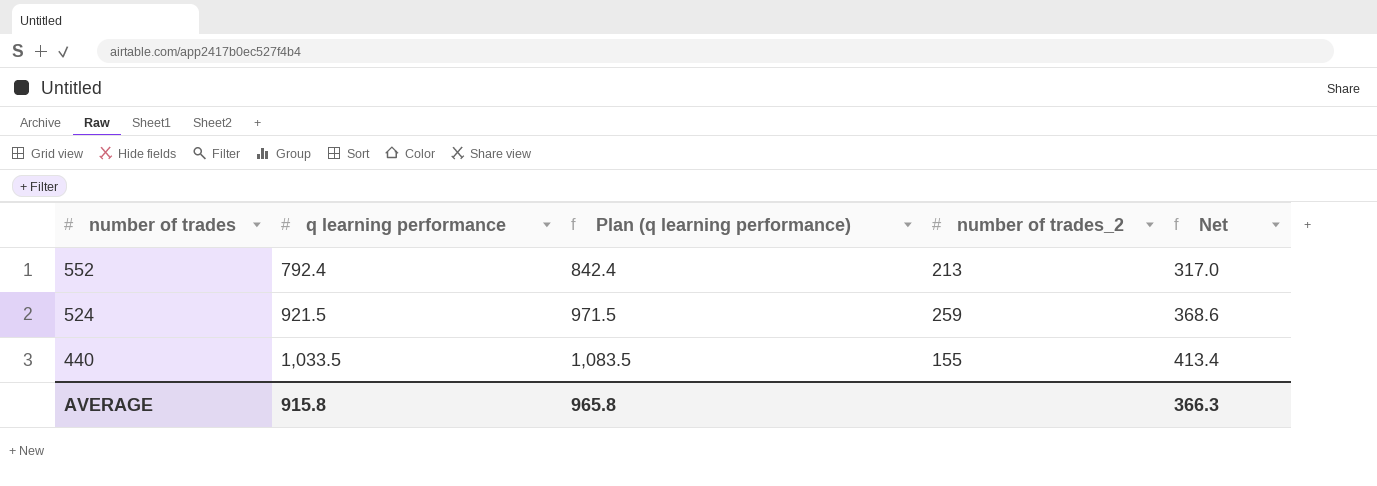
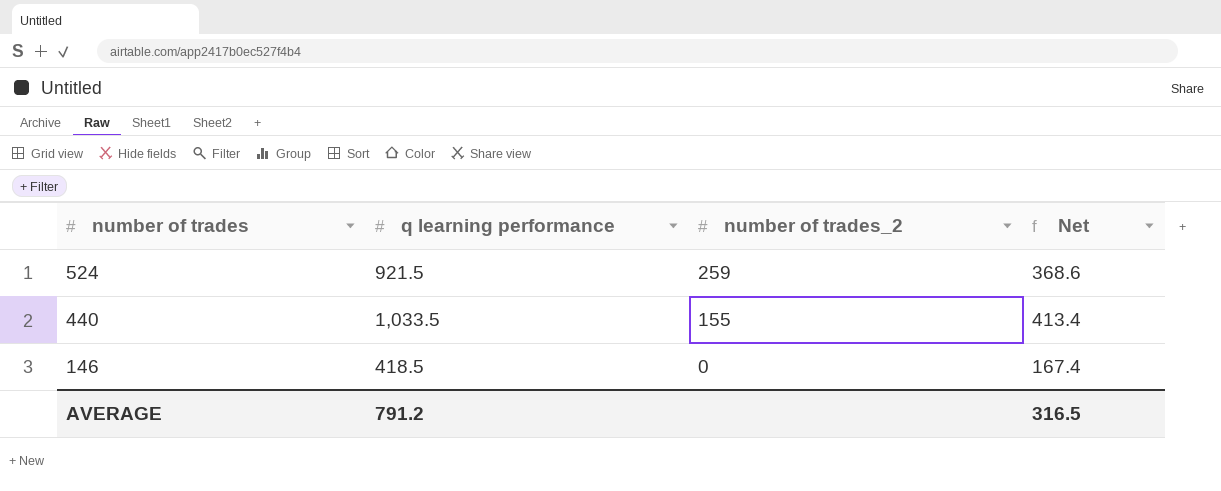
column Plan (q learning performance) | formula: [q learning performance] + 50 -> none
row 552: 792.4 | 842.4 | 213 | 317.0 -> none
row 146: none -> 418.5 | 0 | 167.4
AVERAGE | q learning performance: 915.8 -> 791.2
AVERAGE | Net: 366.3 -> 316.5

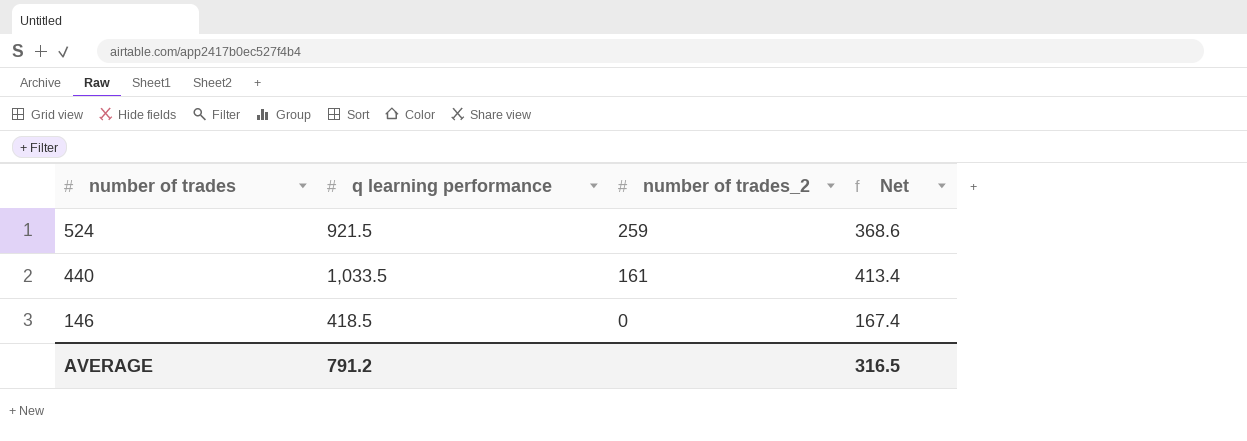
440 | number of trades_2: 155 -> 161

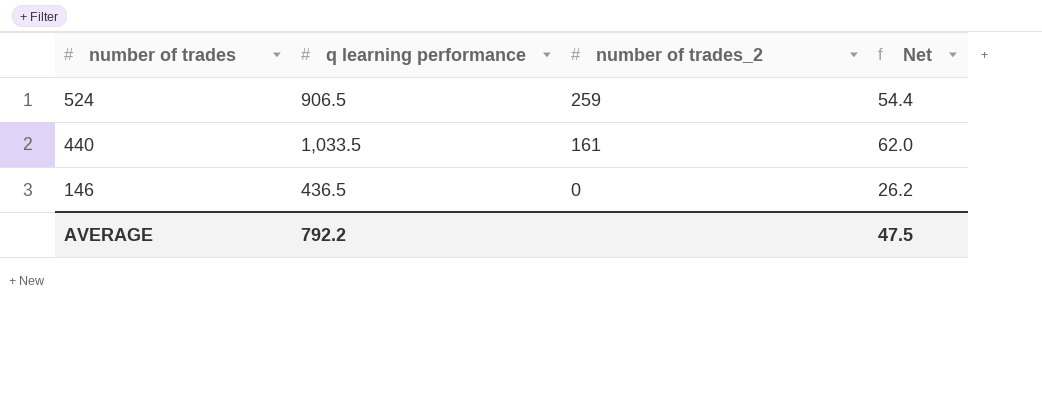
column Net | formula: [q learning performance] * 0.4 -> [q learning performance] * 0.06
524 | q learning performance: 921.5 -> 906.5
146 | q learning performance: 418.5 -> 436.5
AVERAGE | q learning performance: 791.2 -> 792.2
AVERAGE | Net: 316.5 -> 47.5

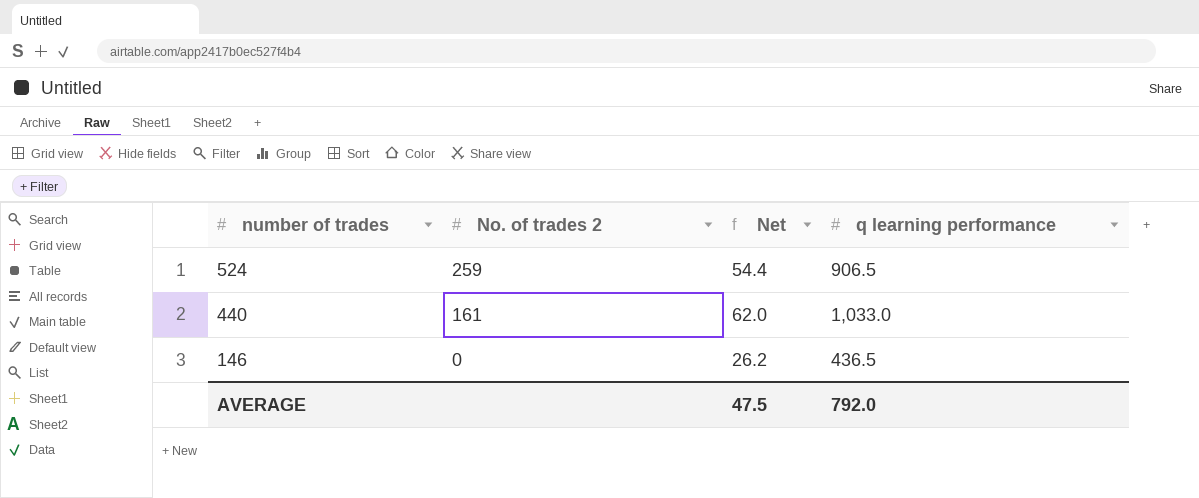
column name: number of trades_2 -> No. of trades 2
column q learning performance | position: 2 -> 4
440 | q learning performance: 1,033.5 -> 1,033.0
AVERAGE | q learning performance: 792.2 -> 792.0

